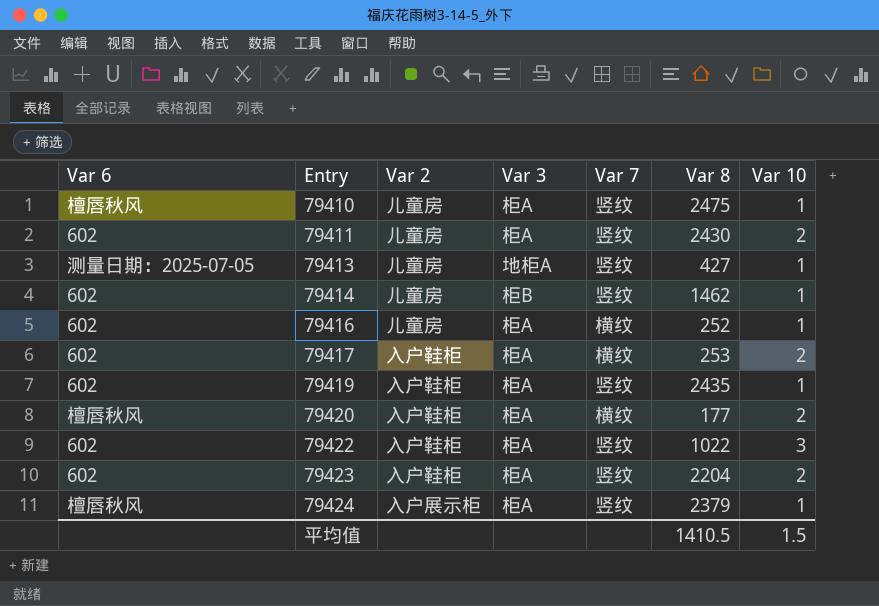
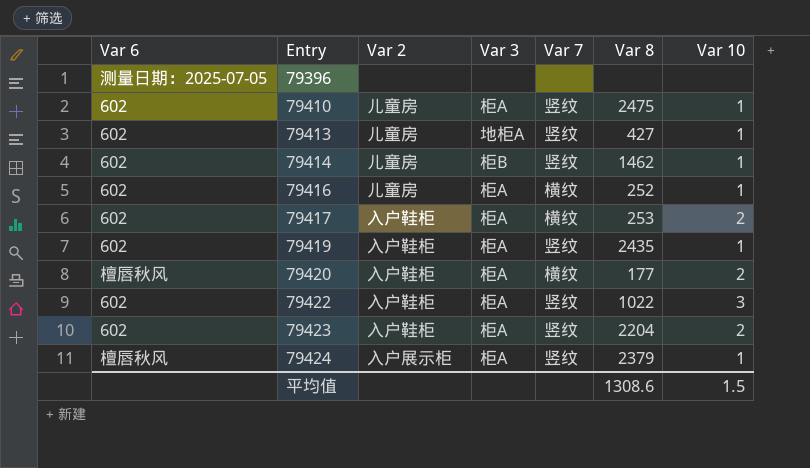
row 79411: 602 | 儿童房 | 柜A | 竖纹 | 2430 | 2 -> none
row 79396: none -> 测量日期：2025-07-05 | none | none | none | none | none
79410 | Var 6: 檀唇秋风 -> 602
79413 | Var 6: 测量日期：2025-07-05 -> 602
平均值 | Var 8: 1410.5 -> 1308.6

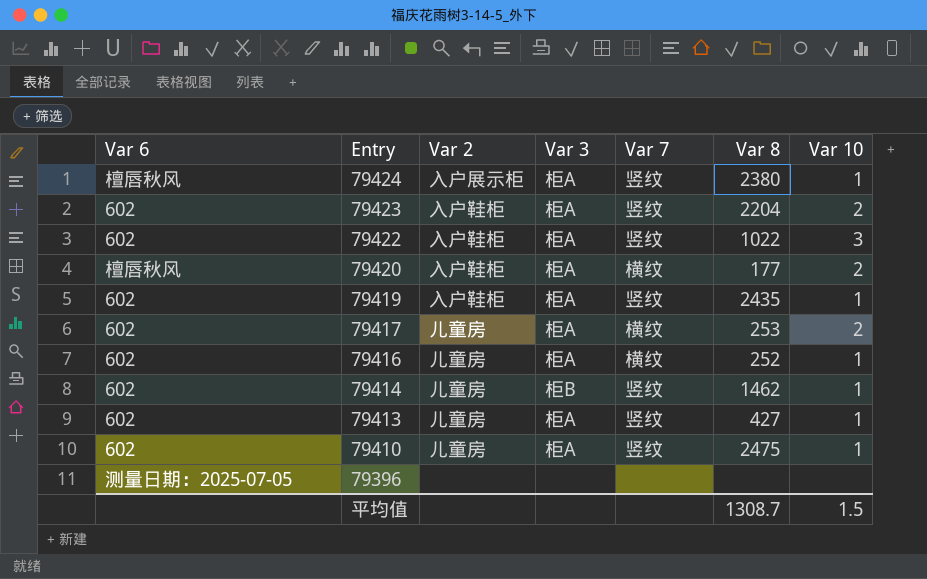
row order: Entry ascending -> Entry descending
79424 | Var 8: 2379 -> 2380
79417 | Var 2: 入户鞋柜 -> 儿童房
79413 | Var 3: 地柜A -> 柜A
平均值 | Var 8: 1308.6 -> 1308.7

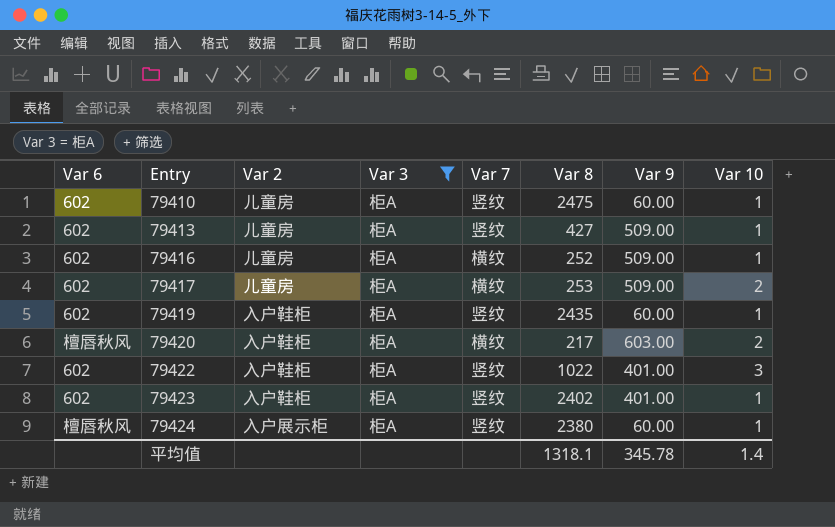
filter: none -> Var 3 = 柜A
row order: Entry descending -> Entry ascending
column Var 9 | position: none -> 7
79420 | Var 8: 177 -> 217
79423 | Var 8: 2204 -> 2402
79423 | Var 10: 2 -> 1
平均值 | Var 8: 1308.7 -> 1318.1
平均值 | Var 10: 1.5 -> 1.4

